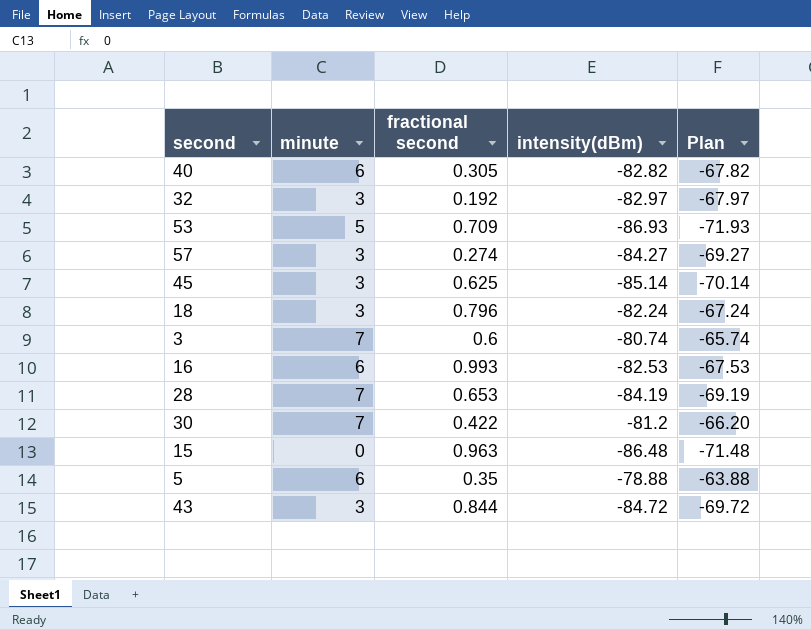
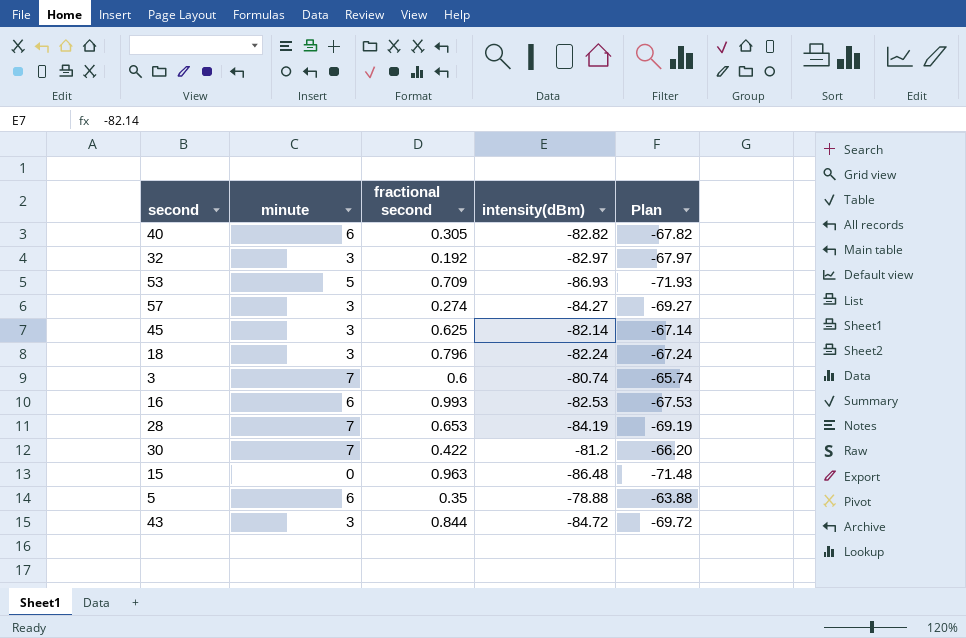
45 | intensity(dBm): -85.14 -> -82.14
45 | Plan: -70.14 -> -67.14

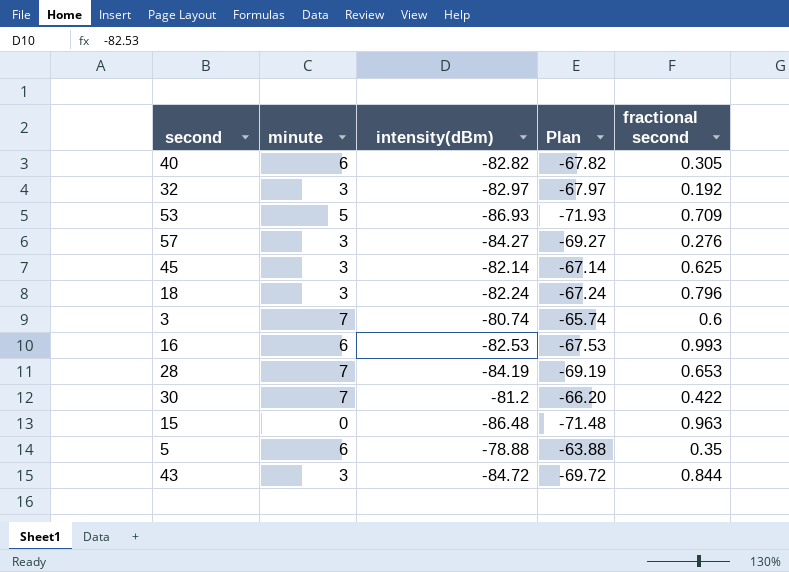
column fractional second | position: 3 -> 5
57 | fractional second: 0.274 -> 0.276

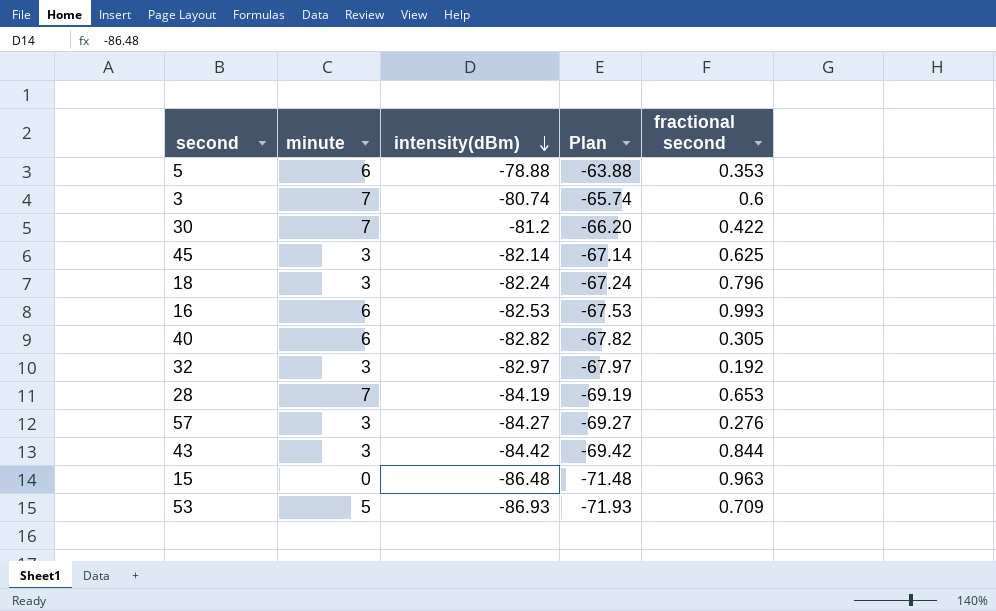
row order: none -> intensity(dBm) descending
5 | fractional second: 0.35 -> 0.353
43 | intensity(dBm): -84.72 -> -84.42
43 | Plan: -69.72 -> -69.42

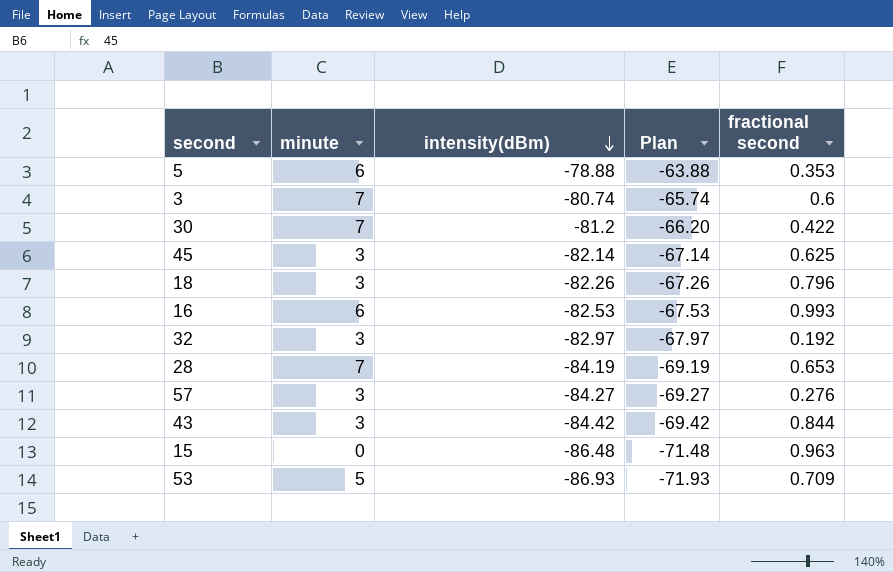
row 40: 6 | -82.82 | -67.82 | 0.305 -> none
18 | intensity(dBm): -82.24 -> -82.26
18 | Plan: -67.24 -> -67.26

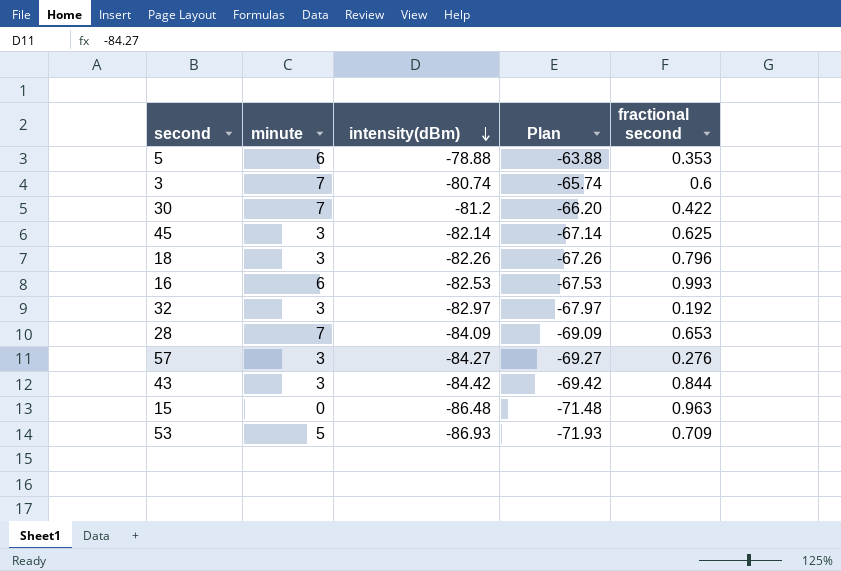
28 | intensity(dBm): -84.19 -> -84.09
28 | Plan: -69.19 -> -69.09

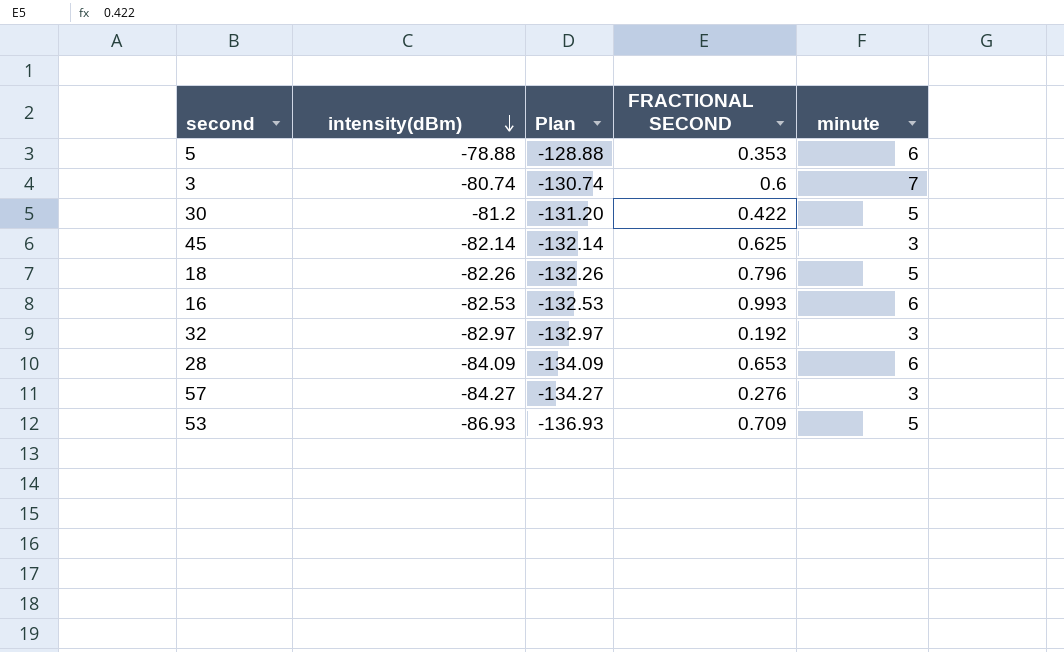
column Plan | formula: [intensity(dBm)] + 15 -> [intensity(dBm)] - 50
column name: fractional second -> FRACTIONAL SECOND
column minute | position: 2 -> 5
row 43: 3 | -84.42 | -69.42 | 0.844 -> none
row 15: 0 | -86.48 | -71.48 | 0.963 -> none
30 | minute: 7 -> 5
18 | minute: 3 -> 5
28 | minute: 7 -> 6

